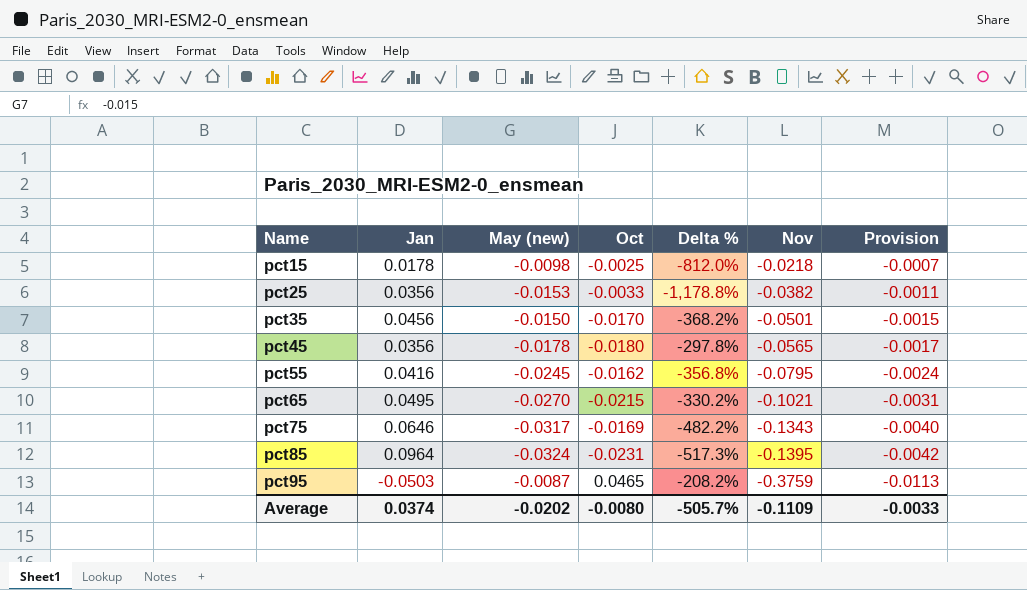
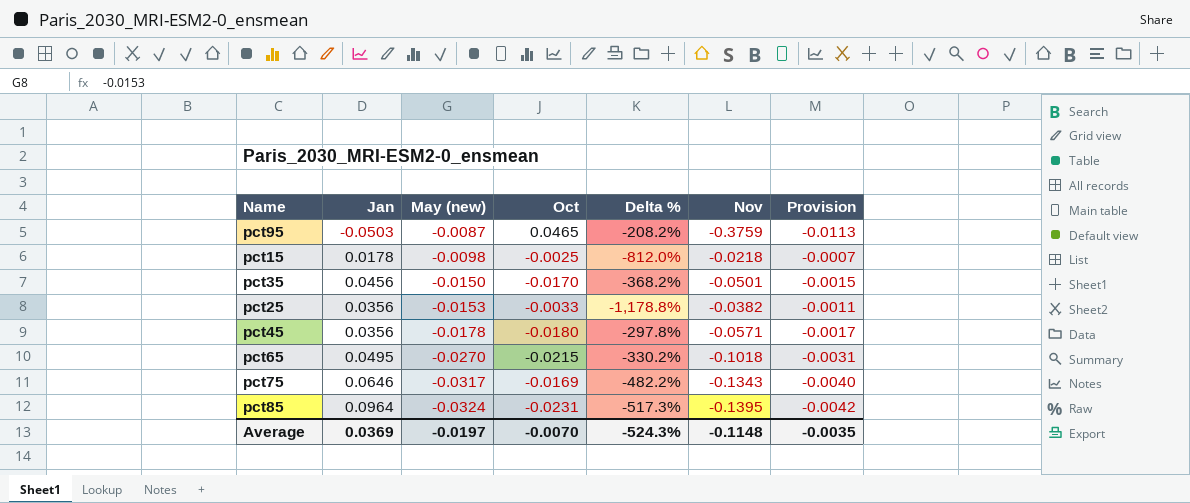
row order: Name ascending -> May (new) descending
row pct55: 0.0416 | -0.0245 | -0.0162 | -356.8% | -0.0795 | -0.0024 -> none
pct45 | Nov: -0.0565 -> -0.0571
pct65 | Nov: -0.1021 -> -0.1018
Average | Jan: 0.0374 -> 0.0369
Average | May (new): -0.0202 -> -0.0197
Average | Oct: -0.0080 -> -0.0070
Average | Delta %: -505.7% -> -524.3%
Average | Nov: -0.1109 -> -0.1148
Average | Provision: -0.0033 -> -0.0035

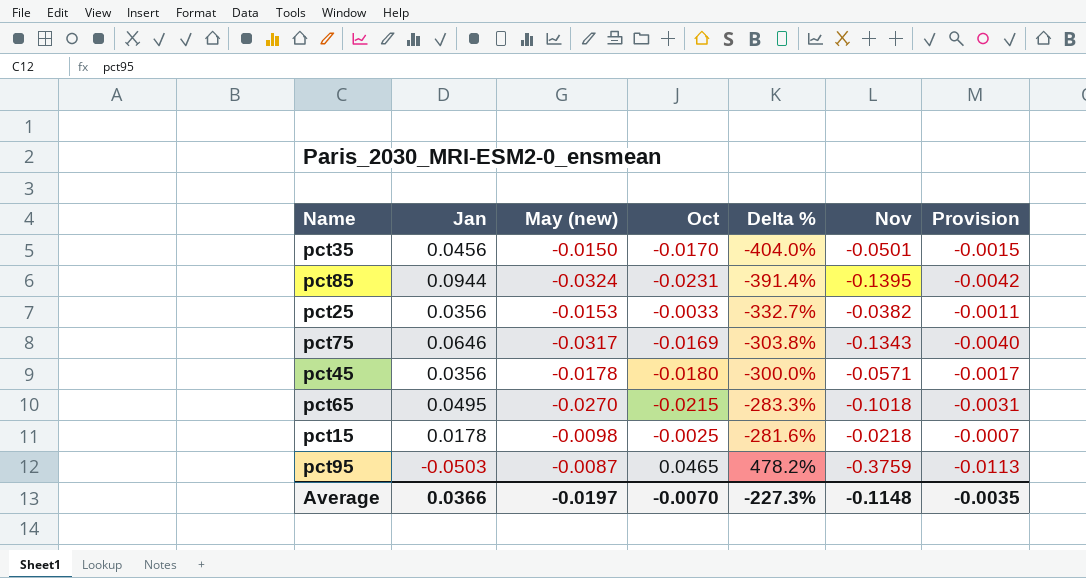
row order: May (new) descending -> Delta % ascending
column Delta % | formula: ([Jan] - [Oct]) / [Oct] -> ([Jan] - [May (new)]) / [May (new)]
pct85 | Jan: 0.0964 -> 0.0944
Average | Jan: 0.0369 -> 0.0366
Average | Delta %: -524.3% -> -227.3%

